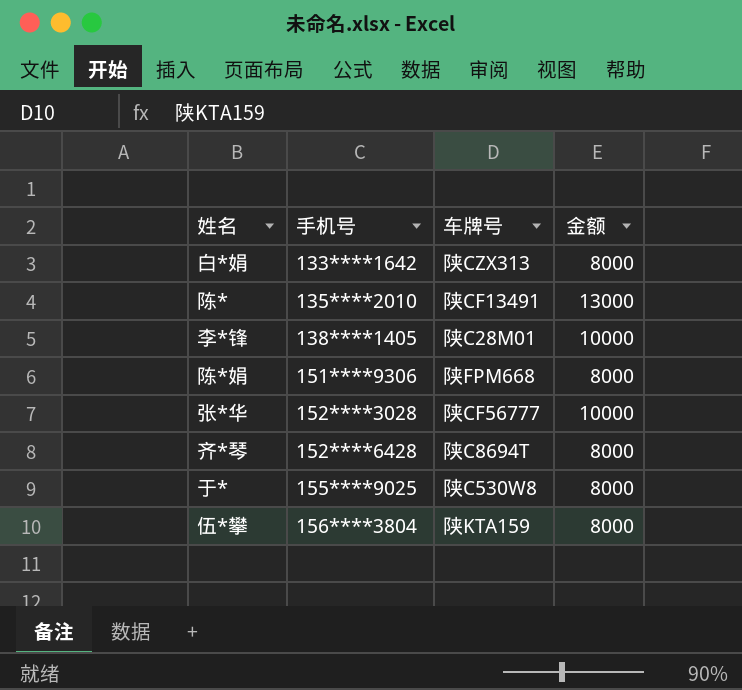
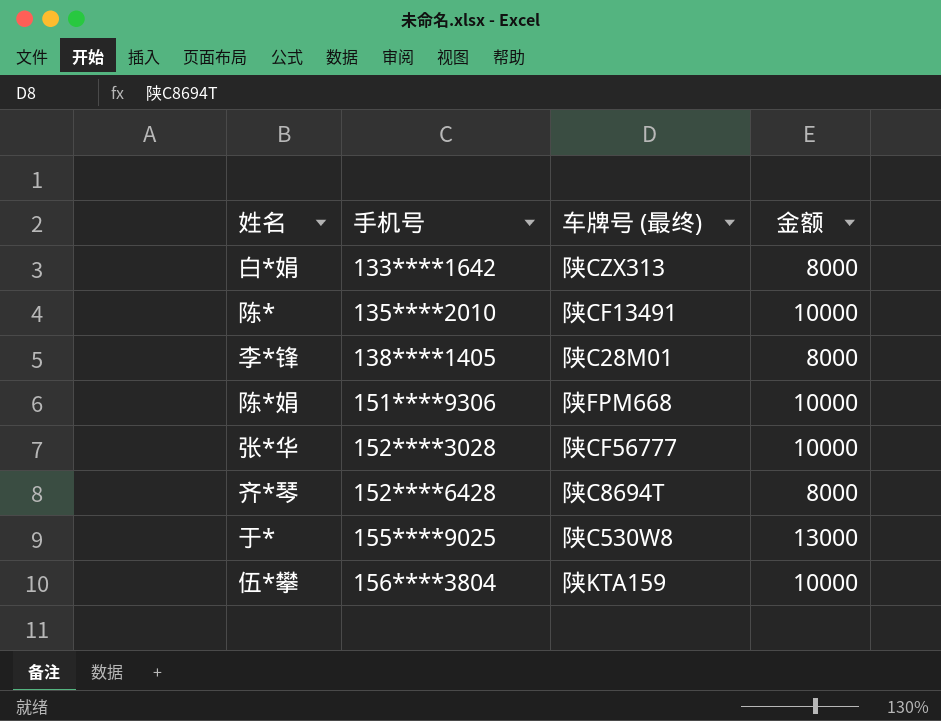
column name: 车牌号 -> 车牌号 (最终)
陈* | 金额: 13000 -> 10000
李*锋 | 金额: 10000 -> 8000
陈*娟 | 金额: 8000 -> 10000
于* | 金额: 8000 -> 13000
伍*攀 | 金额: 8000 -> 10000

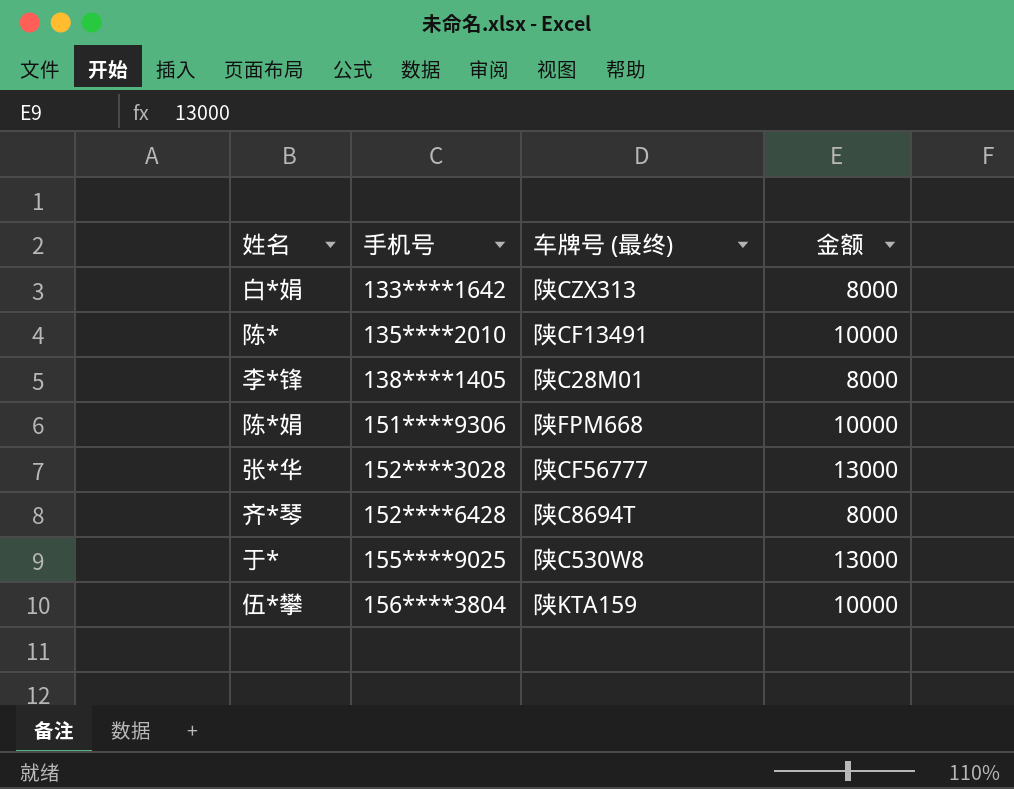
张*华 | 金额: 10000 -> 13000

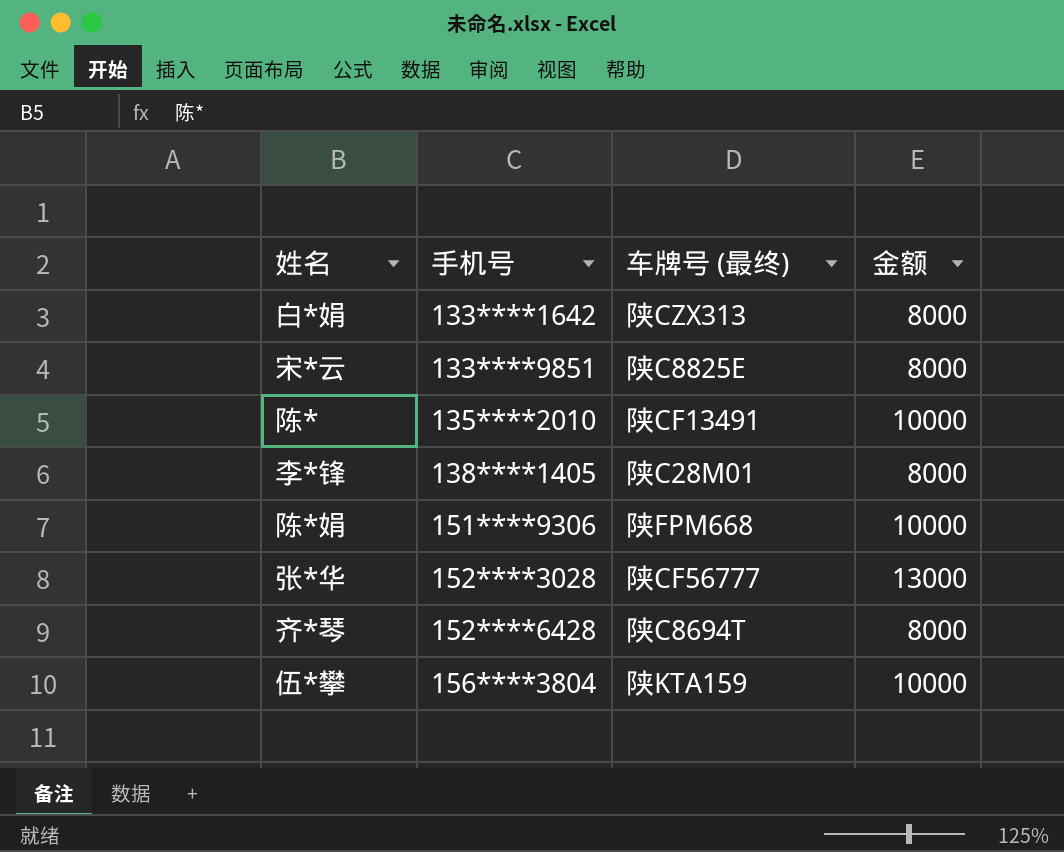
row 于*: 155****9025 | 陕C530W8 | 13000 -> none
row 宋*云: none -> 133****9851 | 陕C8825E | 8000

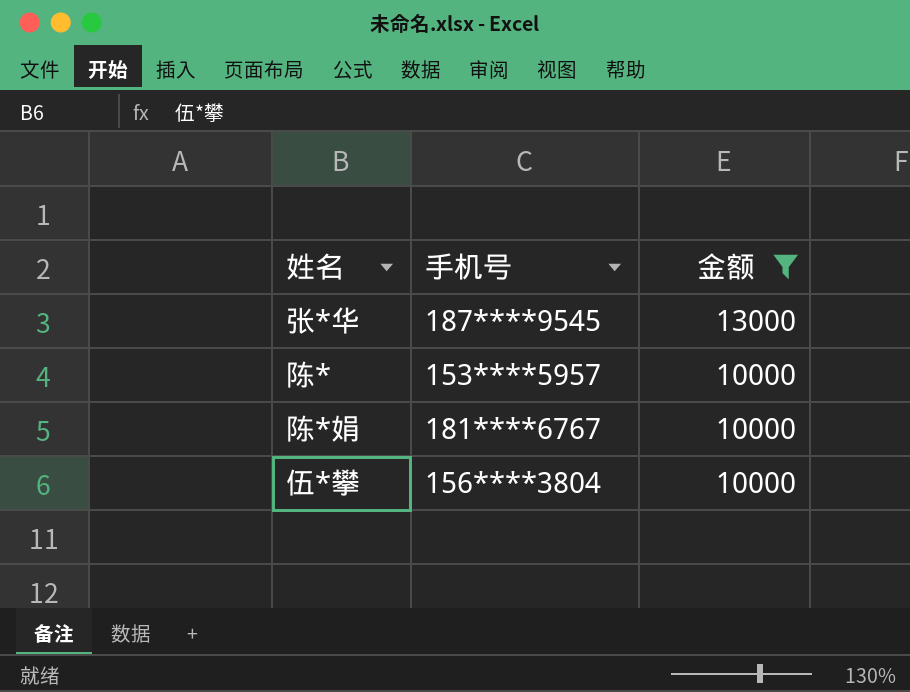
filter: none -> 金额 != 8000
row order: 手机号 ascending -> 金额 descending
column 车牌号 (最终) | position: 3 -> none
张*华 | 手机号: 152****3028 -> 187****9545
陈* | 手机号: 135****2010 -> 153****5957
陈*娟 | 手机号: 151****9306 -> 181****6767

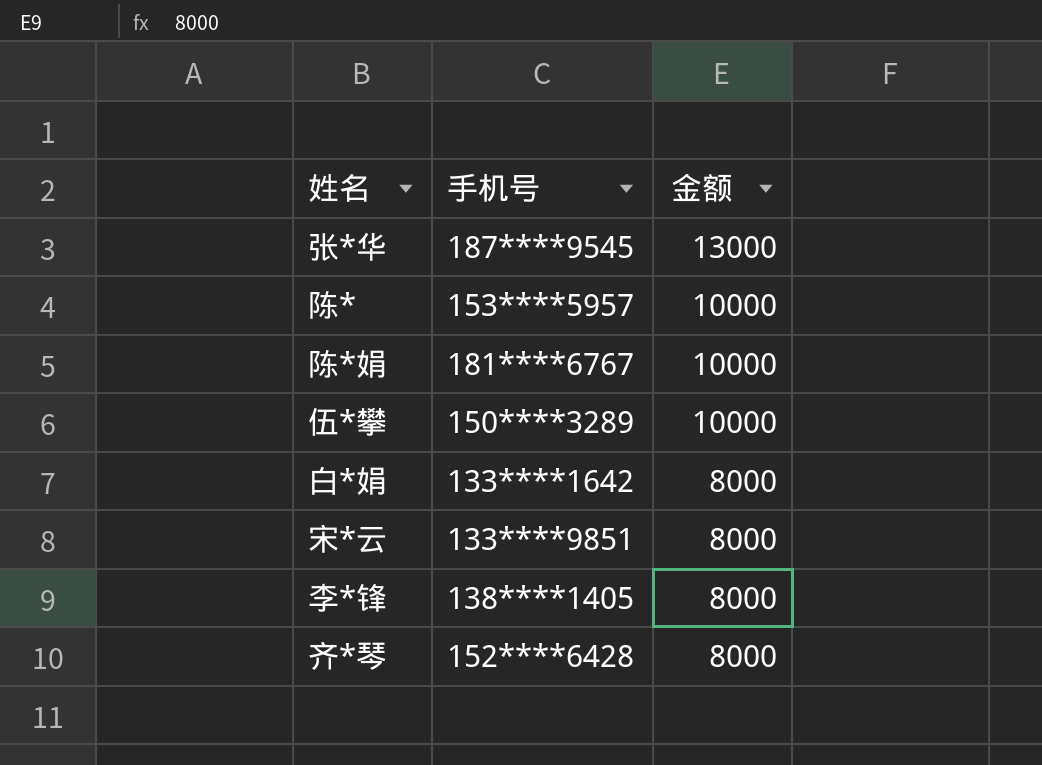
filter: 金额 != 8000 -> none
伍*攀 | 手机号: 156****3804 -> 150****3289

